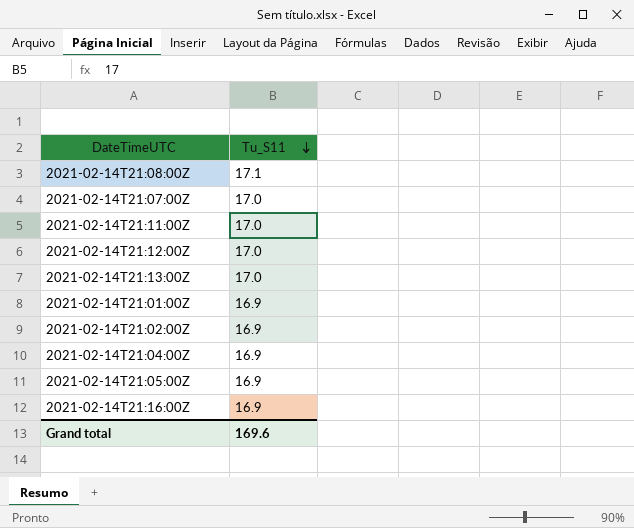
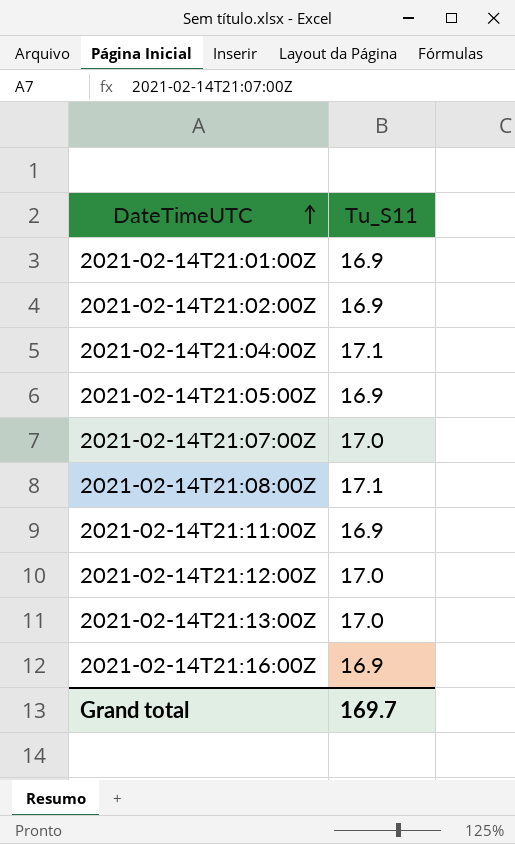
row order: Tu_S11 descending -> DateTimeUTC ascending
2021-02-14T21:04:00Z | Tu_S11: 16.9 -> 17.1
2021-02-14T21:11:00Z | Tu_S11: 17.0 -> 16.9
Grand total | Tu_S11: 169.6 -> 169.7

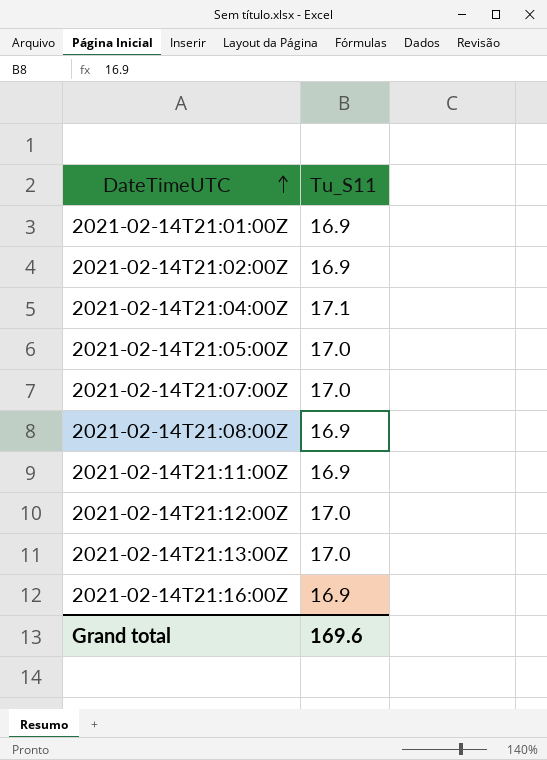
2021-02-14T21:05:00Z | Tu_S11: 16.9 -> 17.0
2021-02-14T21:08:00Z | Tu_S11: 17.1 -> 16.9
Grand total | Tu_S11: 169.7 -> 169.6

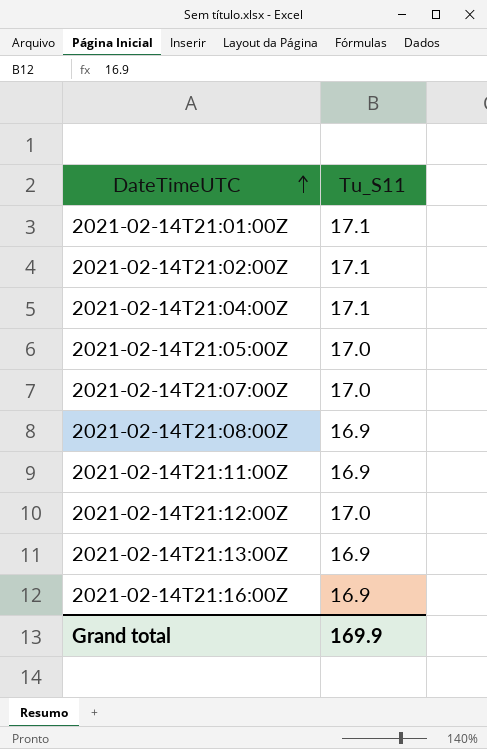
2021-02-14T21:01:00Z | Tu_S11: 16.9 -> 17.1
2021-02-14T21:02:00Z | Tu_S11: 16.9 -> 17.1
2021-02-14T21:13:00Z | Tu_S11: 17.0 -> 16.9
Grand total | Tu_S11: 169.6 -> 169.9

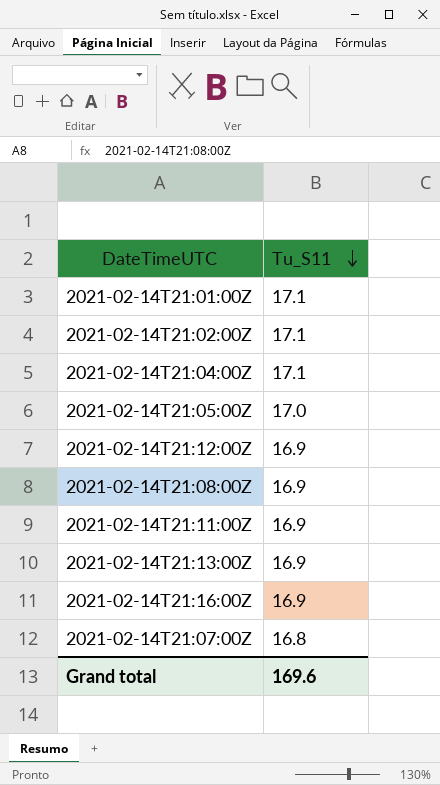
row order: DateTimeUTC ascending -> Tu_S11 descending
2021-02-14T21:12:00Z | Tu_S11: 17.0 -> 16.9
2021-02-14T21:07:00Z | Tu_S11: 17.0 -> 16.8
Grand total | Tu_S11: 169.9 -> 169.6

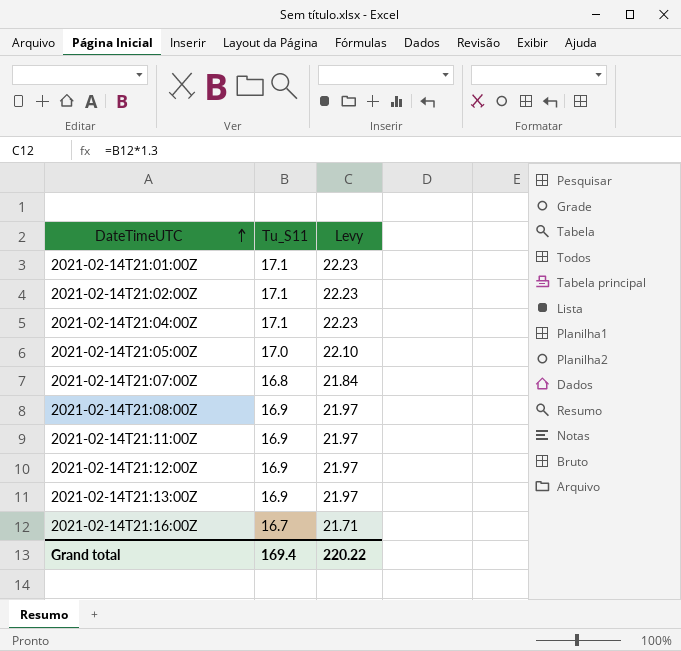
row order: Tu_S11 descending -> DateTimeUTC ascending
column Levy | formula: none -> [Tu_S11] * 1.3
2021-02-14T21:16:00Z | Tu_S11: 16.9 -> 16.7
Grand total | Tu_S11: 169.6 -> 169.4

